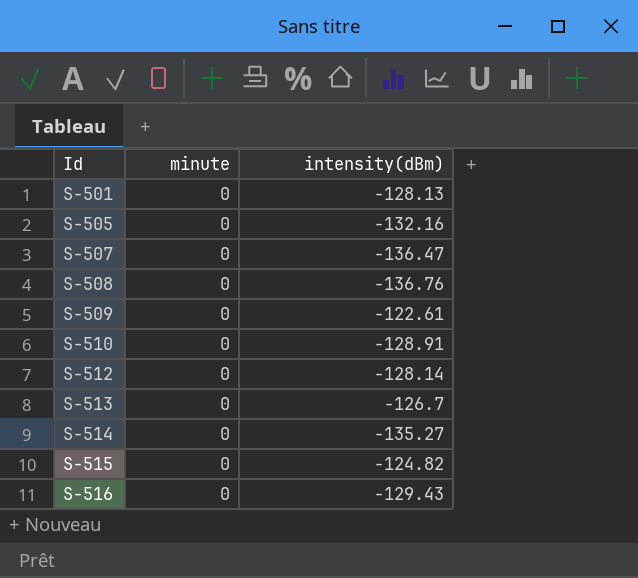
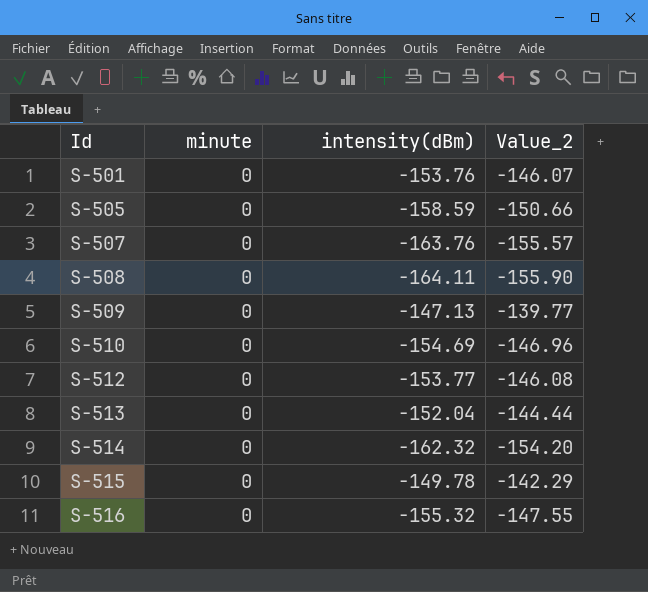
column Value_2 | formula: none -> [intensity(dBm)] * 0.95
S-501 | intensity(dBm): -128.13 -> -153.76
S-505 | intensity(dBm): -132.16 -> -158.59
S-507 | intensity(dBm): -136.47 -> -163.76
S-508 | intensity(dBm): -136.76 -> -164.11
S-509 | intensity(dBm): -122.61 -> -147.13
S-510 | intensity(dBm): -128.91 -> -154.69
S-512 | intensity(dBm): -128.14 -> -153.77
S-513 | intensity(dBm): -126.7 -> -152.04
S-514 | intensity(dBm): -135.27 -> -162.32
S-515 | intensity(dBm): -124.82 -> -149.78
S-516 | intensity(dBm): -129.43 -> -155.32

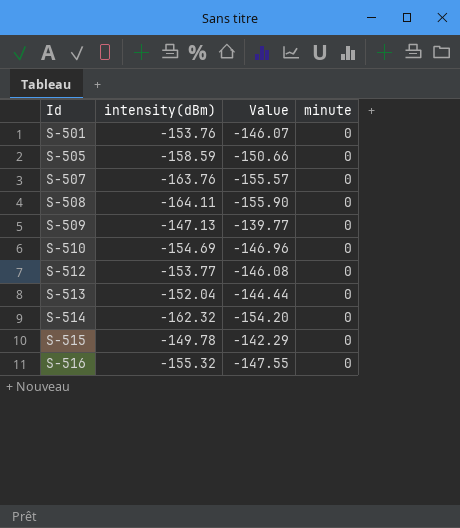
column name: Value_2 -> Value
column minute | position: 2 -> 4

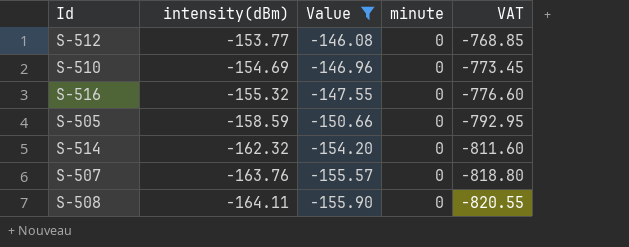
filter: none -> Value <= -146.08
row order: Id ascending -> intensity(dBm) descending
column VAT | formula: none -> [intensity(dBm)] * 5

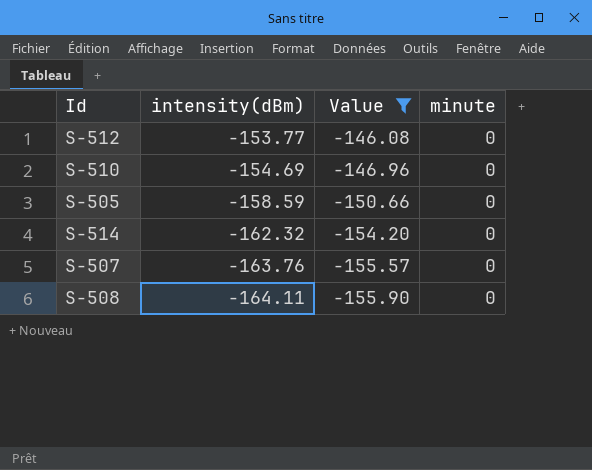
column VAT | formula: [intensity(dBm)] * 5 -> none
row S-516: -155.32 | -147.55 | 0 | -776.60 -> none

